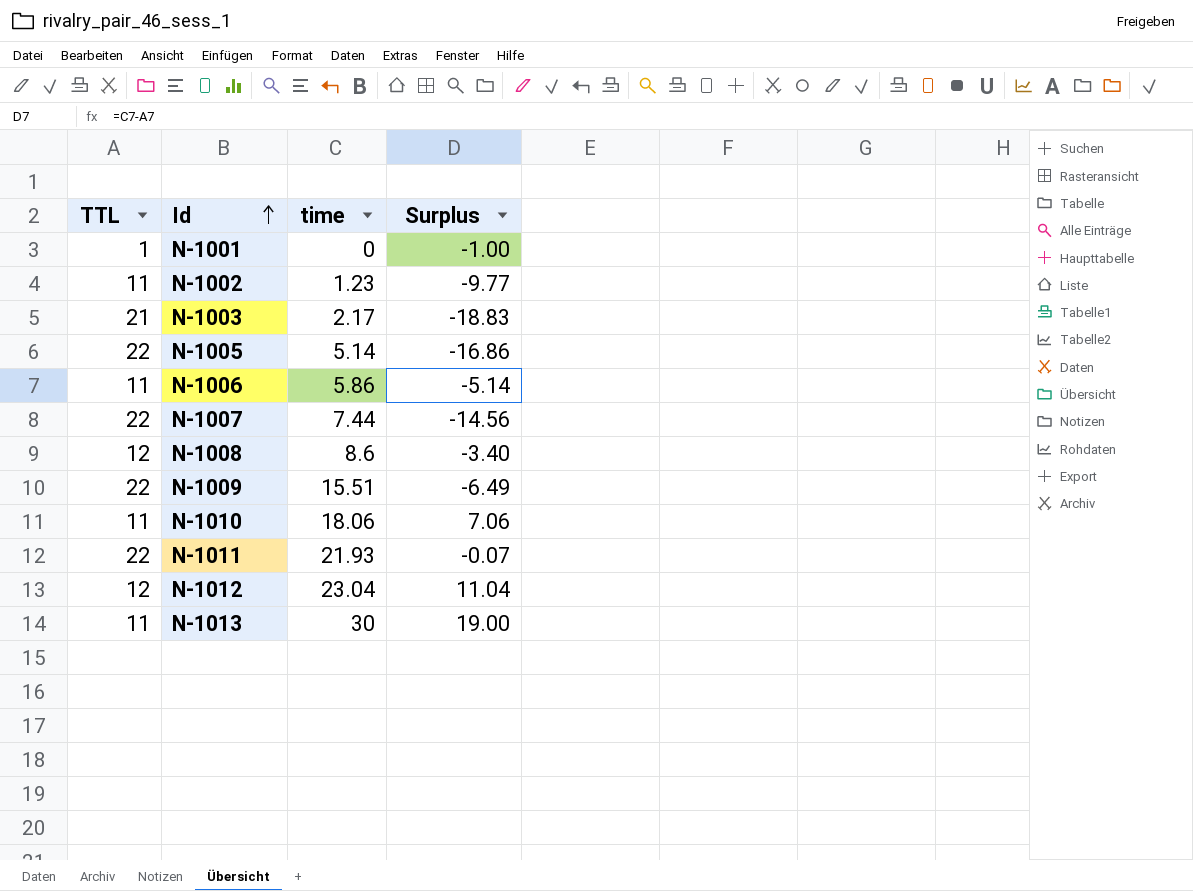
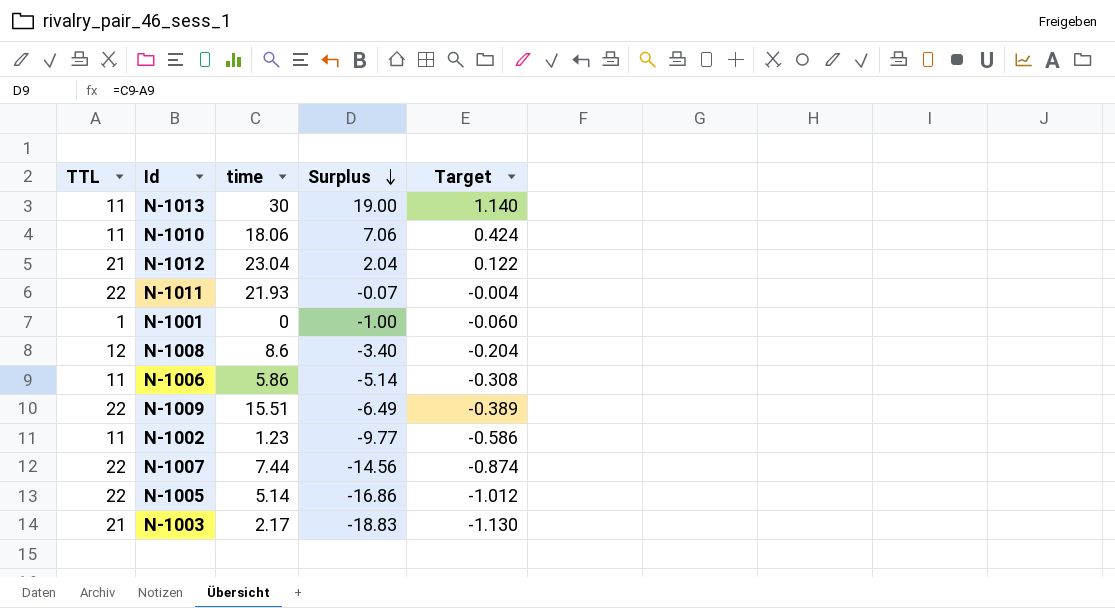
row order: Id ascending -> Surplus descending
column Target | formula: none -> [Surplus] * 0.06
N-1012 | TTL: 12 -> 21
N-1012 | Surplus: 11.04 -> 2.04

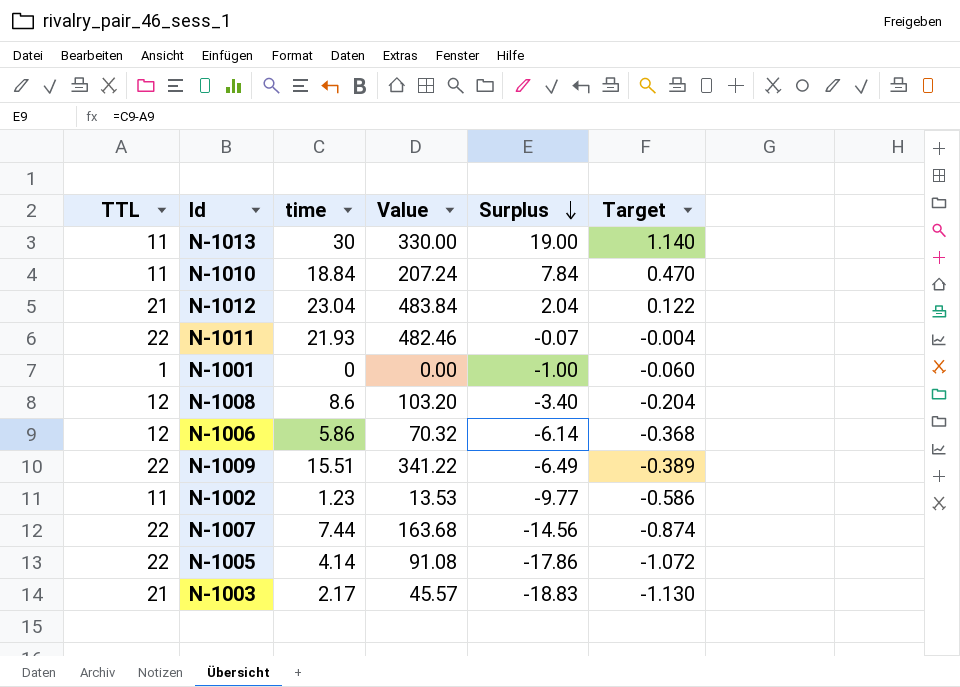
column Value | formula: none -> [TTL] * [time]
N-1010 | time: 18.06 -> 18.84
N-1010 | Surplus: 7.06 -> 7.84
N-1010 | Target: 0.424 -> 0.470
N-1006 | TTL: 11 -> 12
N-1006 | Surplus: -5.14 -> -6.14
N-1006 | Target: -0.308 -> -0.368
N-1005 | time: 5.14 -> 4.14
N-1005 | Surplus: -16.86 -> -17.86
N-1005 | Target: -1.012 -> -1.072

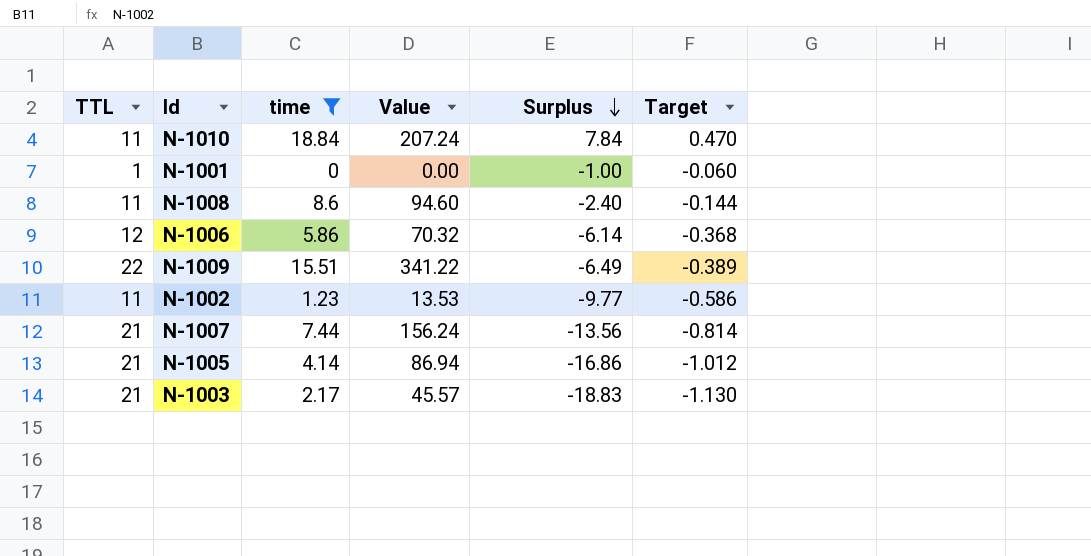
filter: none -> time <= 18.84
N-1008 | TTL: 12 -> 11
N-1008 | Value: 103.20 -> 94.60
N-1008 | Surplus: -3.40 -> -2.40
N-1008 | Target: -0.204 -> -0.144
N-1007 | TTL: 22 -> 21
N-1007 | Value: 163.68 -> 156.24
N-1007 | Surplus: -14.56 -> -13.56
N-1007 | Target: -0.874 -> -0.814
N-1005 | TTL: 22 -> 21
N-1005 | Value: 91.08 -> 86.94
N-1005 | Surplus: -17.86 -> -16.86
N-1005 | Target: -1.072 -> -1.012

